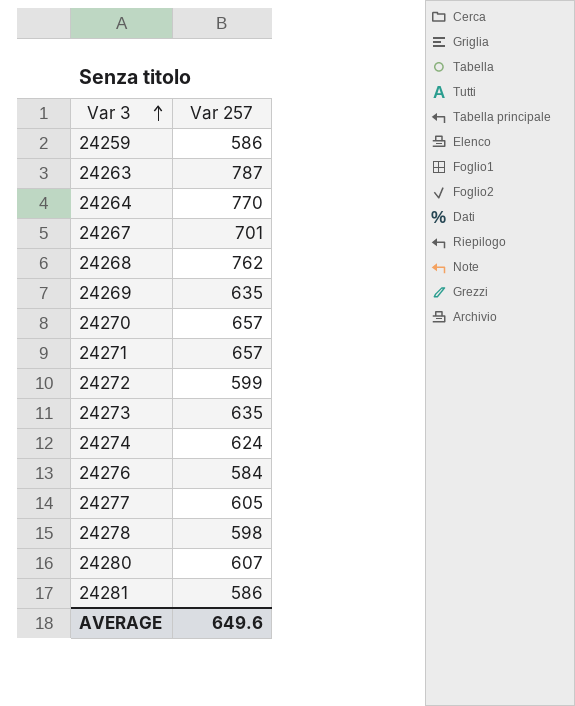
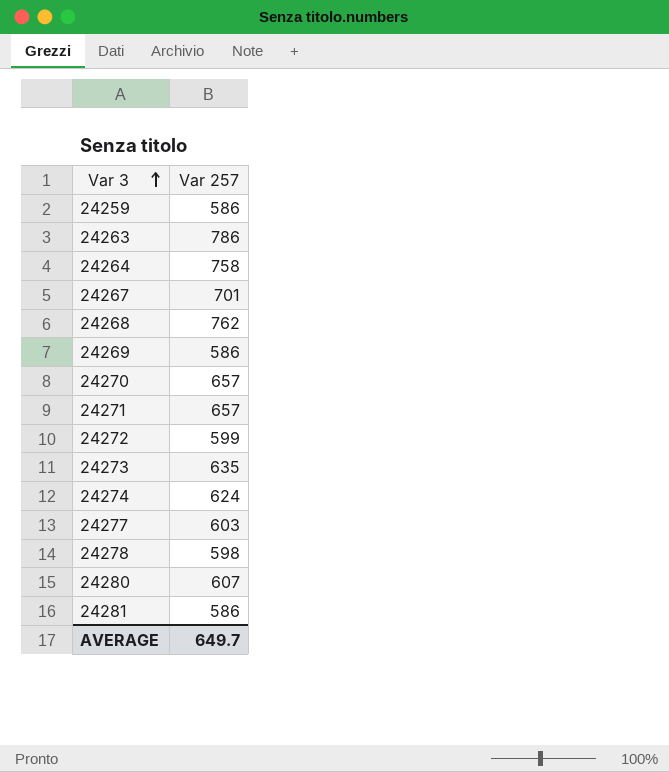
row 24276: 584 -> none
24263 | Var 257: 787 -> 786
24264 | Var 257: 770 -> 758
24269 | Var 257: 635 -> 586
24277 | Var 257: 605 -> 603
AVERAGE | Var 257: 649.6 -> 649.7

